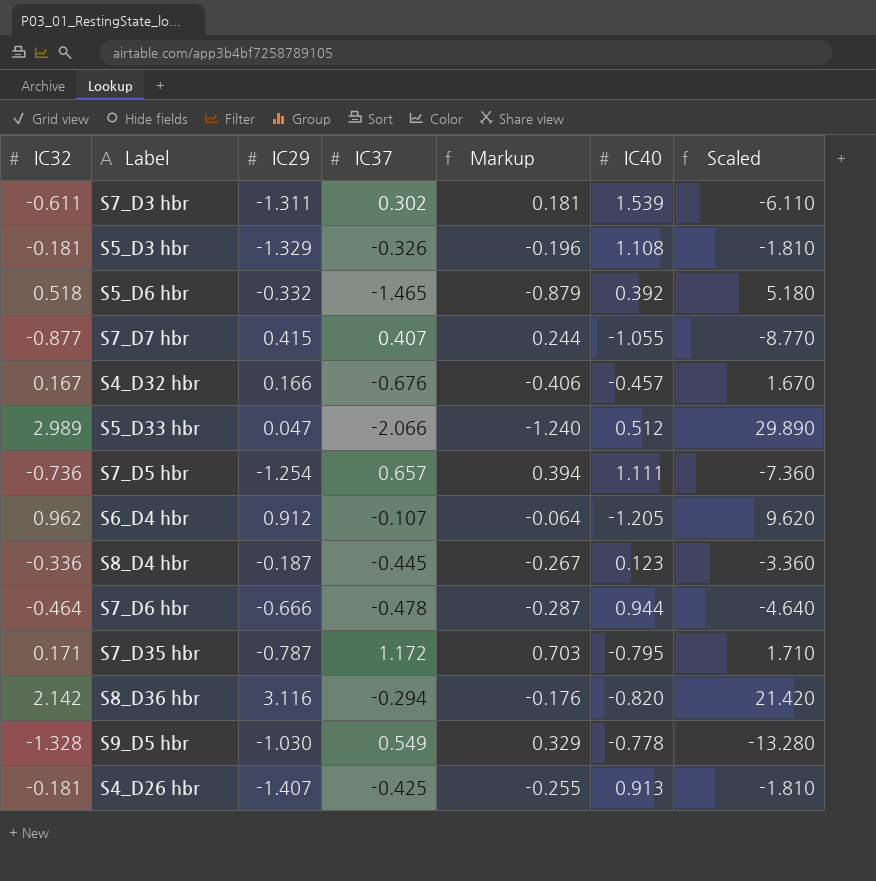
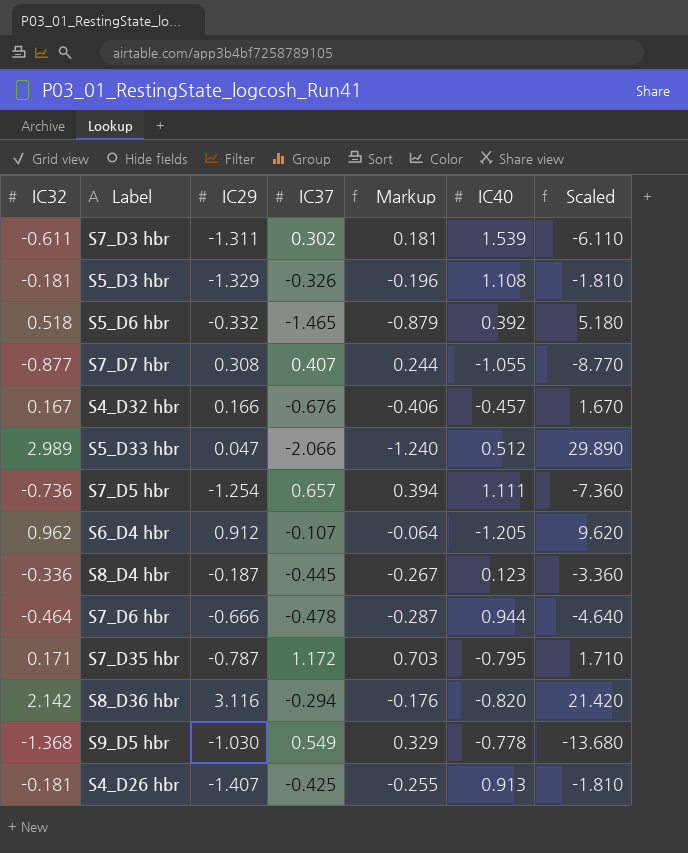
S7_D7 hbr | IC29: 0.415 -> 0.308
S9_D5 hbr | IC32: -1.328 -> -1.368
S9_D5 hbr | Scaled: -13.280 -> -13.680

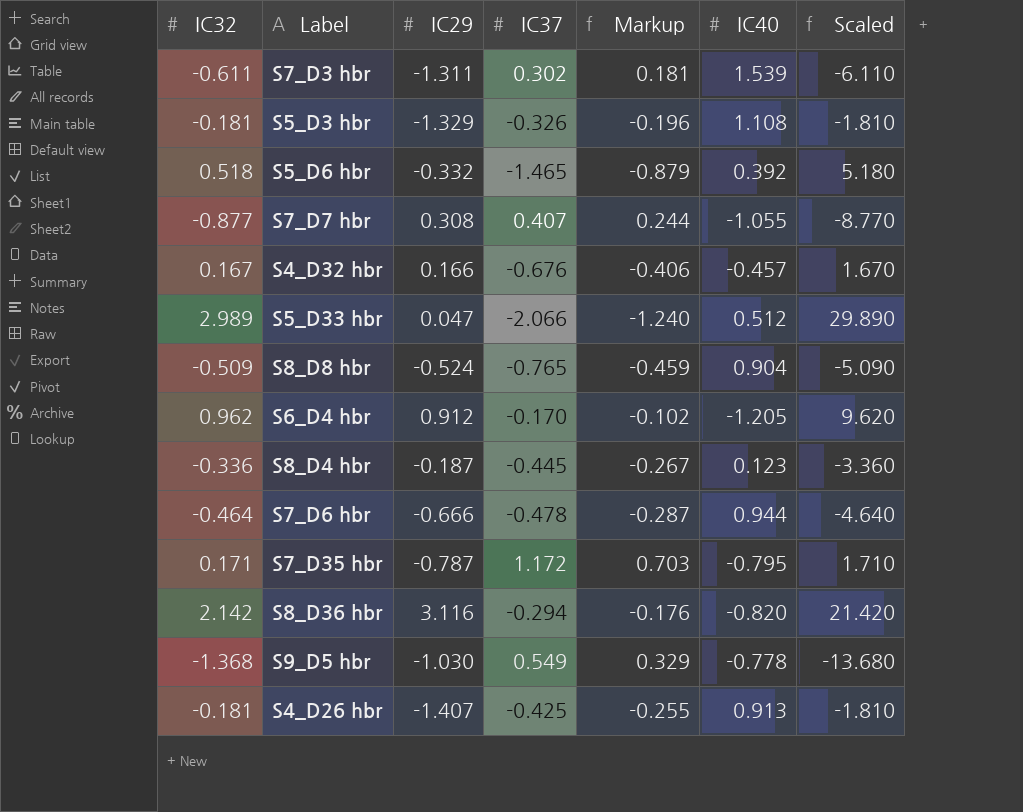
row S7_D5 hbr: -0.736 | -1.254 | 0.657 | 0.394 | 1.111 | -7.360 -> none
row S8_D8 hbr: none -> -0.509 | -0.524 | -0.765 | -0.459 | 0.904 | -5.090
S6_D4 hbr | IC37: -0.107 -> -0.170
S6_D4 hbr | Markup: -0.064 -> -0.102

